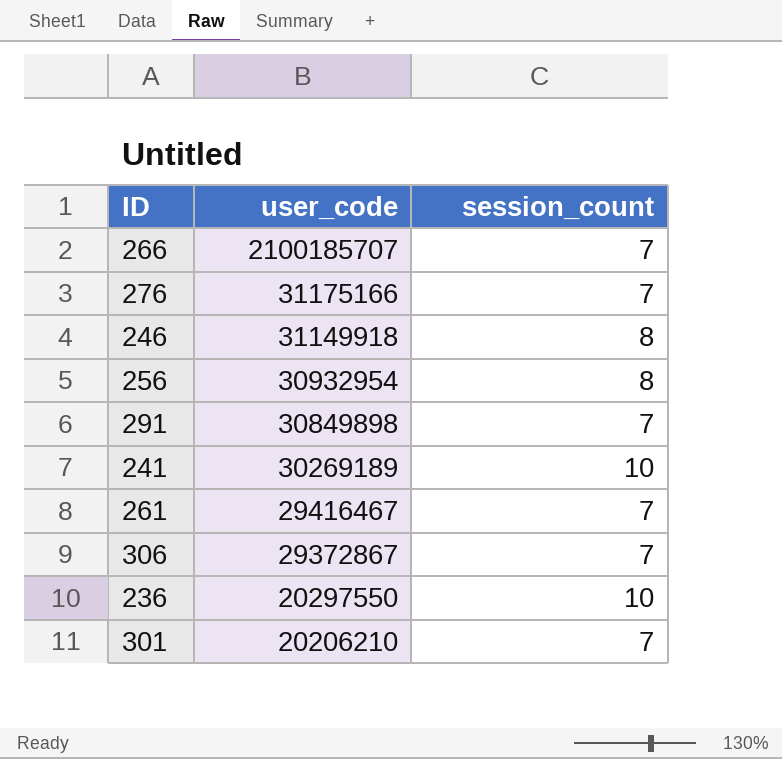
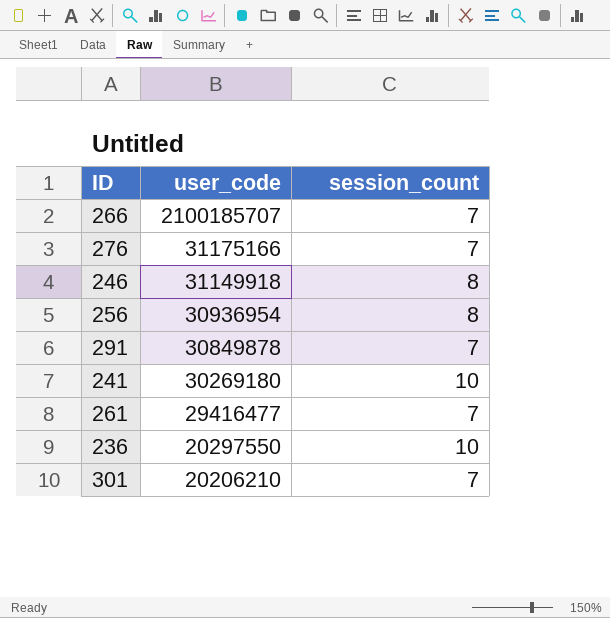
row 306: 29372867 | 7 -> none
256 | user_code: 30932954 -> 30936954
291 | user_code: 30849898 -> 30849878
241 | user_code: 30269189 -> 30269180
261 | user_code: 29416467 -> 29416477

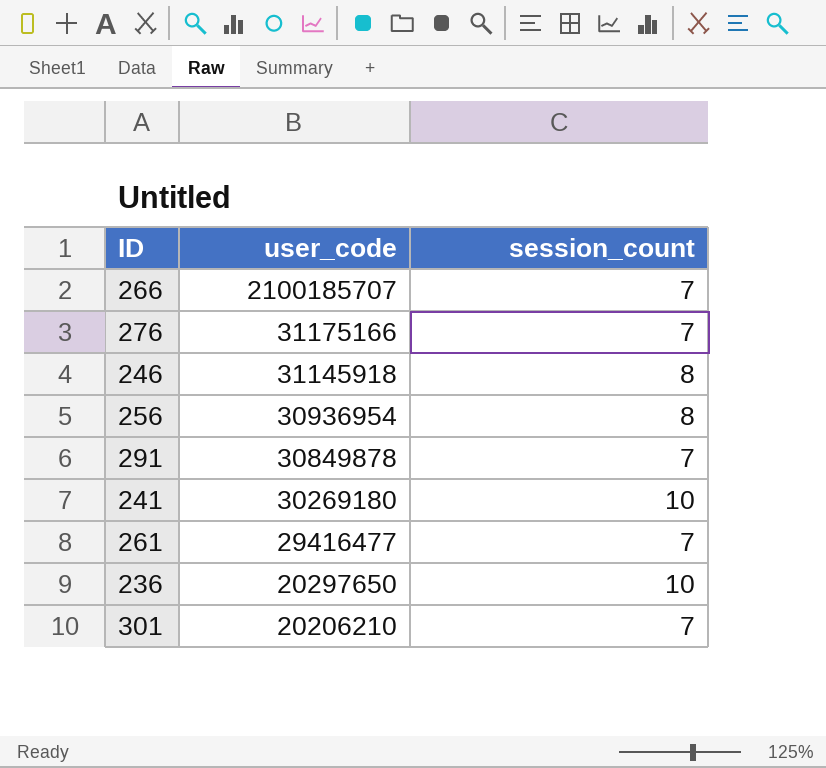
246 | user_code: 31149918 -> 31145918
236 | user_code: 20297550 -> 20297650

